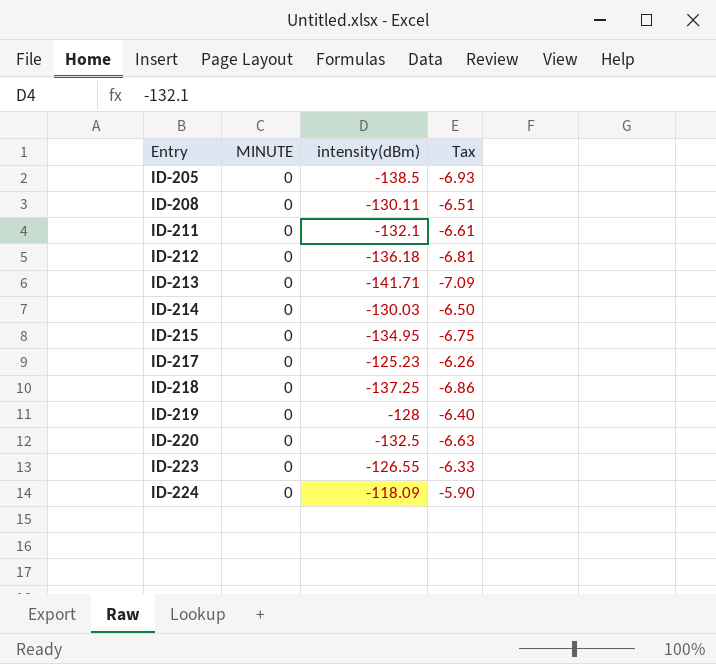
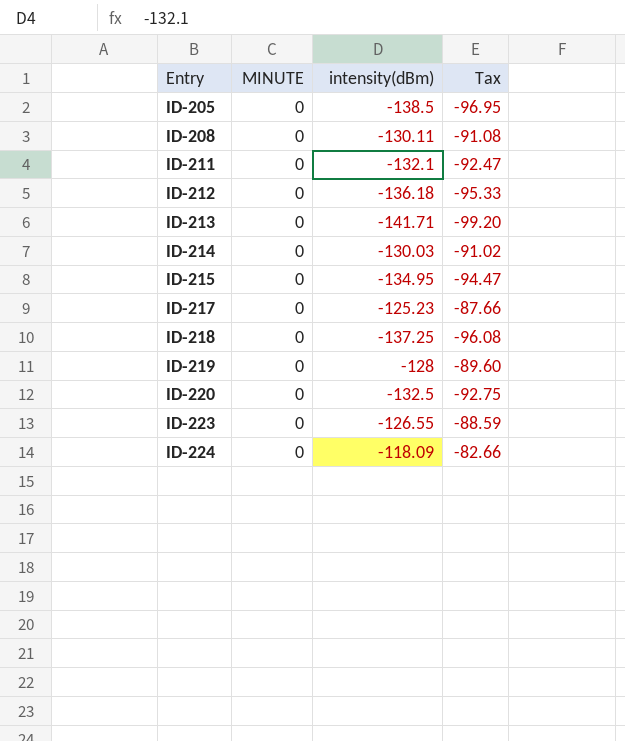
column Tax | formula: [intensity(dBm)] * 0.05 -> [intensity(dBm)] * 0.7

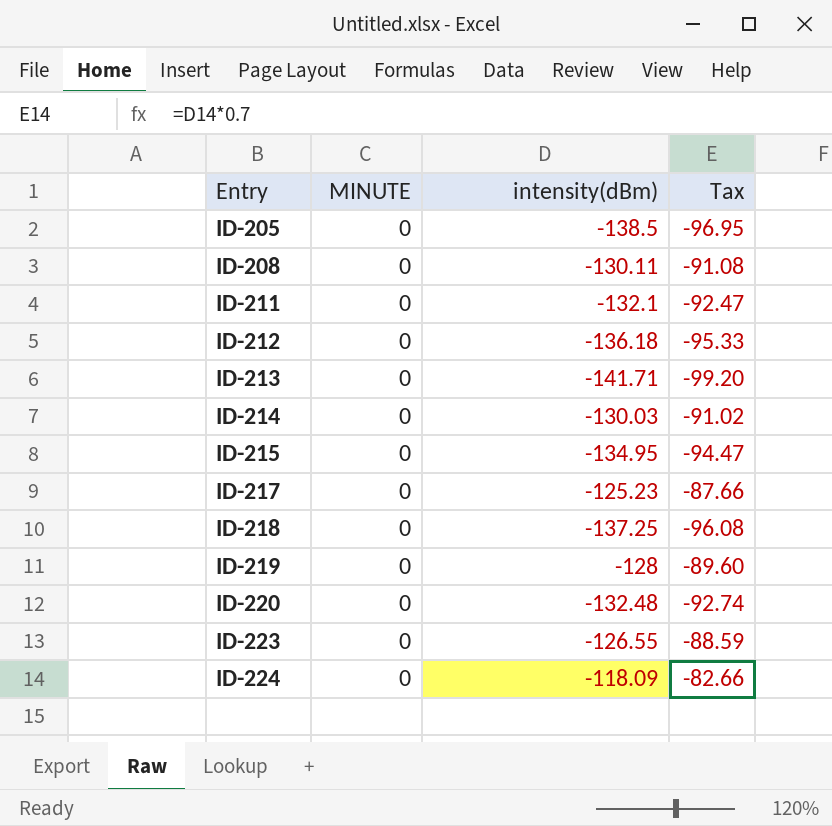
ID-220 | intensity(dBm): -132.5 -> -132.48
ID-220 | Tax: -92.75 -> -92.74

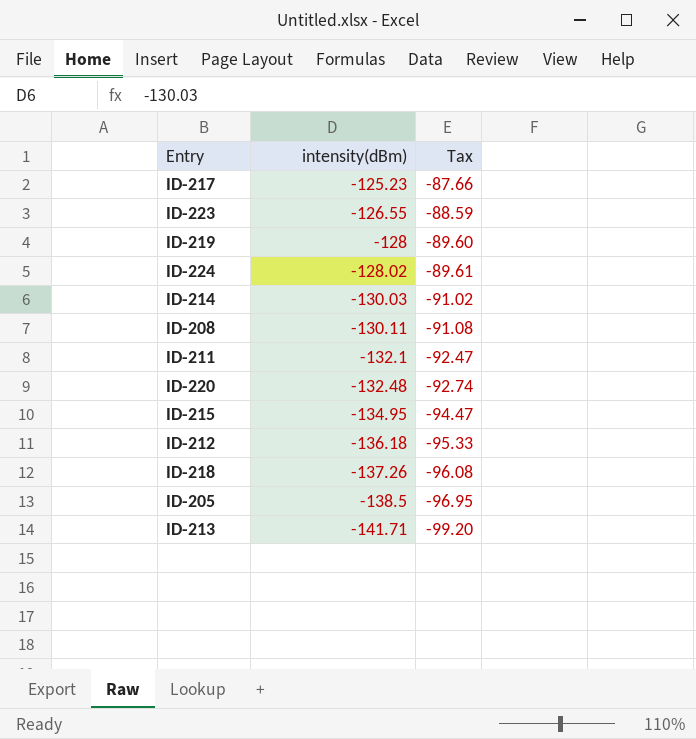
row order: Entry ascending -> intensity(dBm) descending
column MINUTE | position: 2 -> none
ID-224 | intensity(dBm): -118.09 -> -128.02
ID-224 | Tax: -82.66 -> -89.61
ID-218 | intensity(dBm): -137.25 -> -137.26

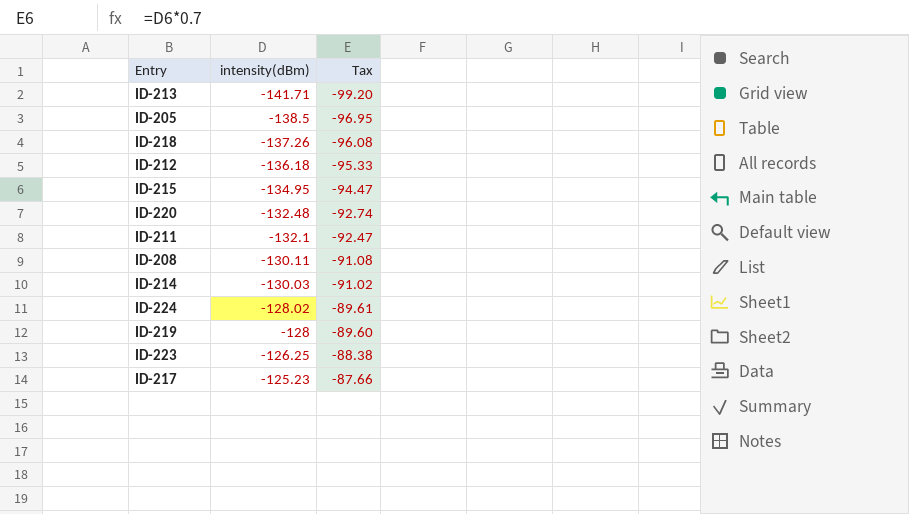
row order: intensity(dBm) descending -> intensity(dBm) ascending
ID-223 | intensity(dBm): -126.55 -> -126.25
ID-223 | Tax: -88.59 -> -88.38

